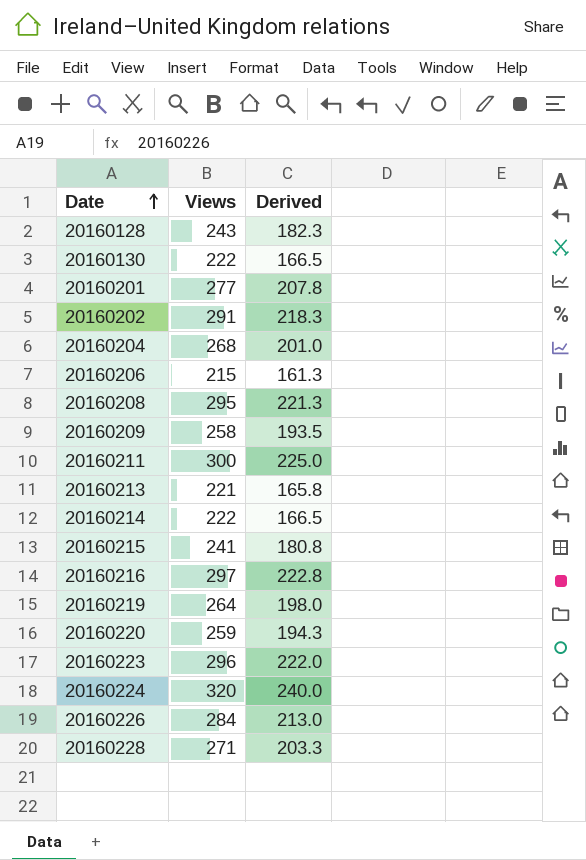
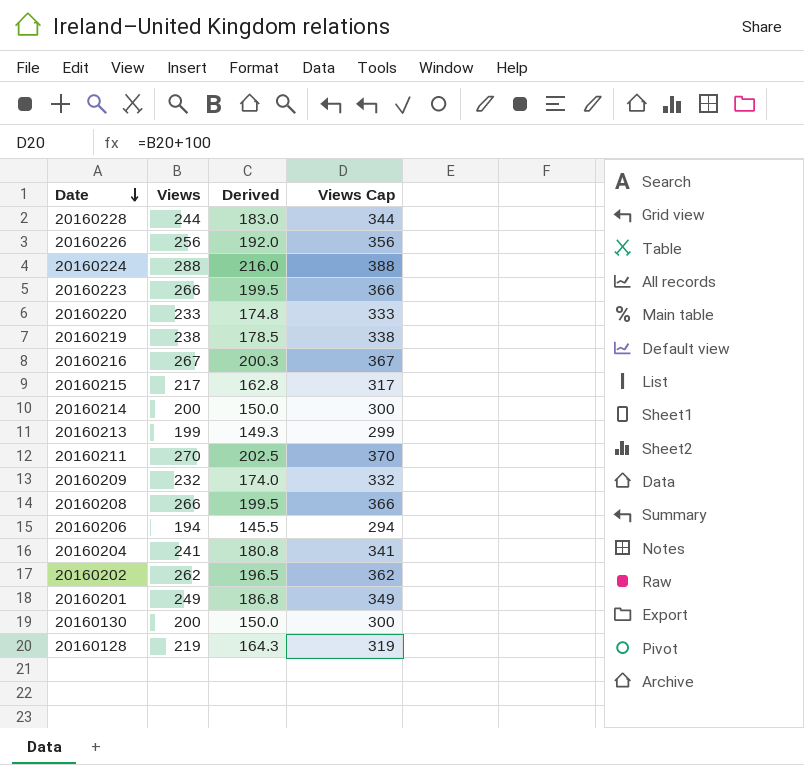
row order: Date ascending -> Date descending
column Views Cap | formula: none -> [Views] + 100
20160228 | Views: 271 -> 244
20160228 | Derived: 203.3 -> 183.0
20160226 | Views: 284 -> 256
20160226 | Derived: 213.0 -> 192.0
20160224 | Views: 320 -> 288
20160224 | Derived: 240.0 -> 216.0
20160223 | Views: 296 -> 266
20160223 | Derived: 222.0 -> 199.5
20160220 | Views: 259 -> 233
20160220 | Derived: 194.3 -> 174.8
20160219 | Views: 264 -> 238
20160219 | Derived: 198.0 -> 178.5
20160216 | Views: 297 -> 267
20160216 | Derived: 222.8 -> 200.3
20160215 | Views: 241 -> 217
20160215 | Derived: 180.8 -> 162.8
20160214 | Views: 222 -> 200
20160214 | Derived: 166.5 -> 150.0
20160213 | Views: 221 -> 199
20160213 | Derived: 165.8 -> 149.3
20160211 | Views: 300 -> 270
20160211 | Derived: 225.0 -> 202.5
20160209 | Views: 258 -> 232
20160209 | Derived: 193.5 -> 174.0
20160208 | Views: 295 -> 266
20160208 | Derived: 221.3 -> 199.5
20160206 | Views: 215 -> 194
20160206 | Derived: 161.3 -> 145.5
20160204 | Views: 268 -> 241
20160204 | Derived: 201.0 -> 180.8
20160202 | Views: 291 -> 262
20160202 | Derived: 218.3 -> 196.5
20160201 | Views: 277 -> 249
20160201 | Derived: 207.8 -> 186.8
20160130 | Views: 222 -> 200
20160130 | Derived: 166.5 -> 150.0
20160128 | Views: 243 -> 219
20160128 | Derived: 182.3 -> 164.3

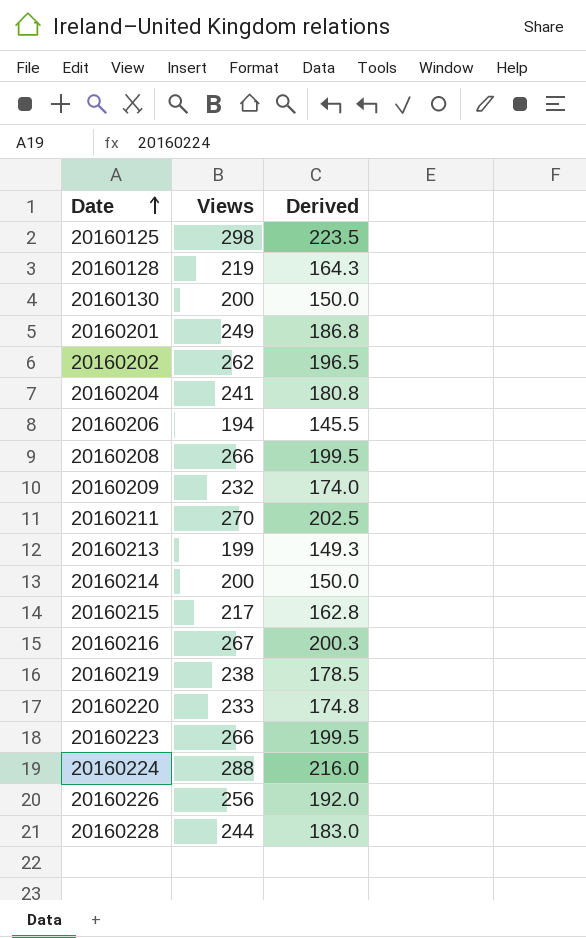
row order: Date descending -> Date ascending
column Views Cap | formula: [Views] + 100 -> none
row 20160125: none -> 298 | 223.5

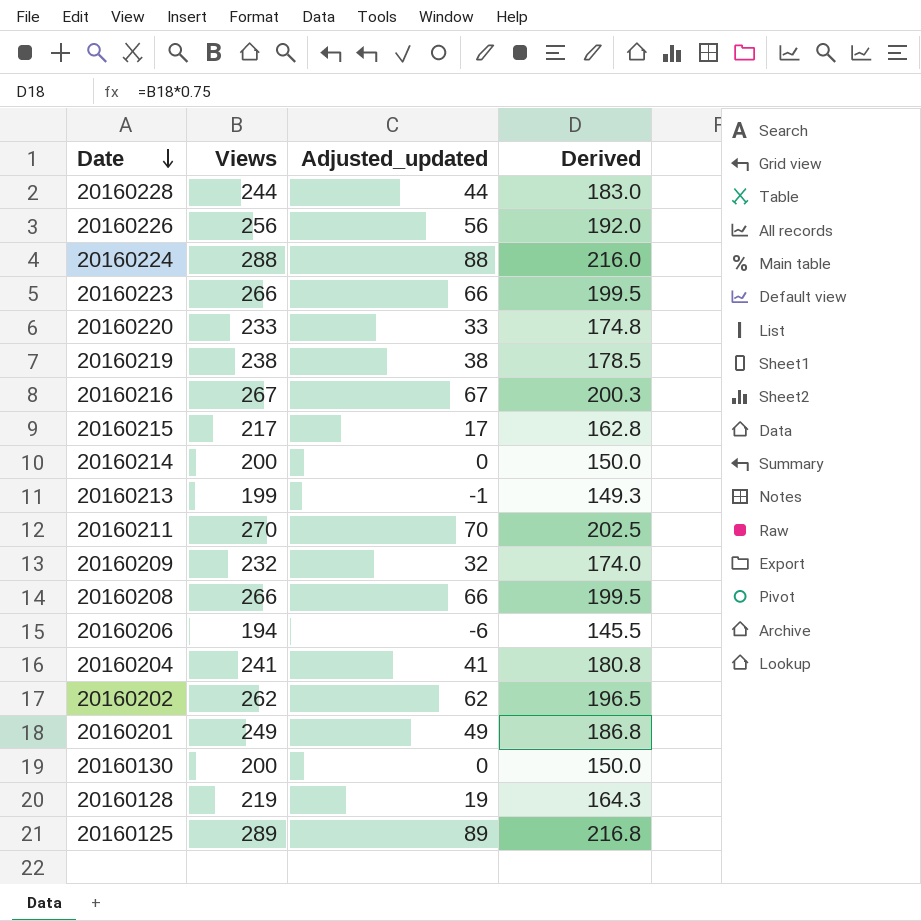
row order: Date ascending -> Date descending
column Adjusted_updated | formula: none -> [Views] - 200
20160125 | Views: 298 -> 289
20160125 | Derived: 223.5 -> 216.8

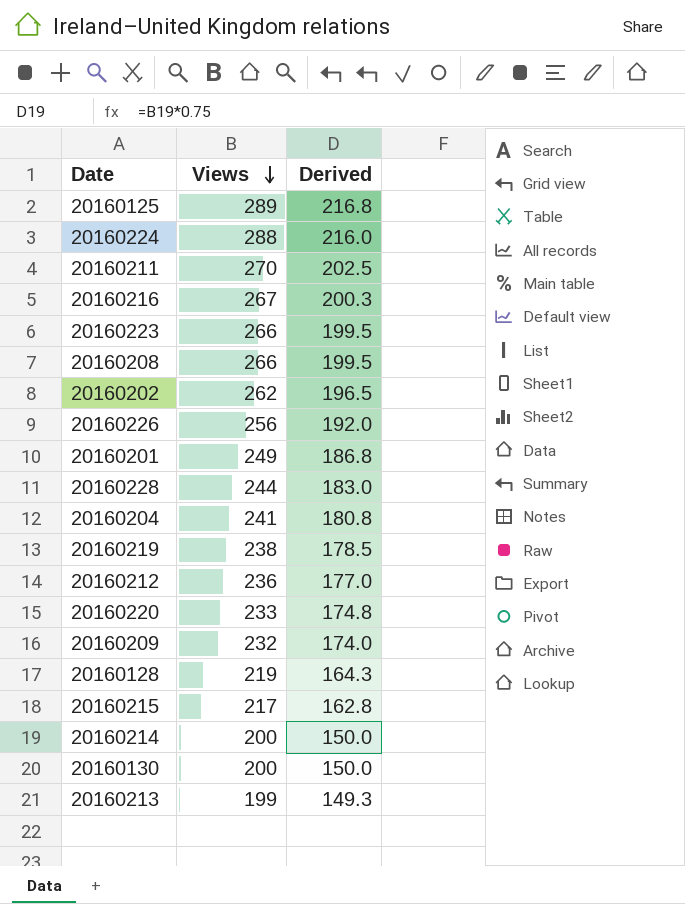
row order: Date descending -> Views descending
column Adjusted_updated | formula: [Views] - 200 -> none
row 20160206: 194 | -6 | 145.5 -> none
row 20160212: none -> 236 | 177.0

